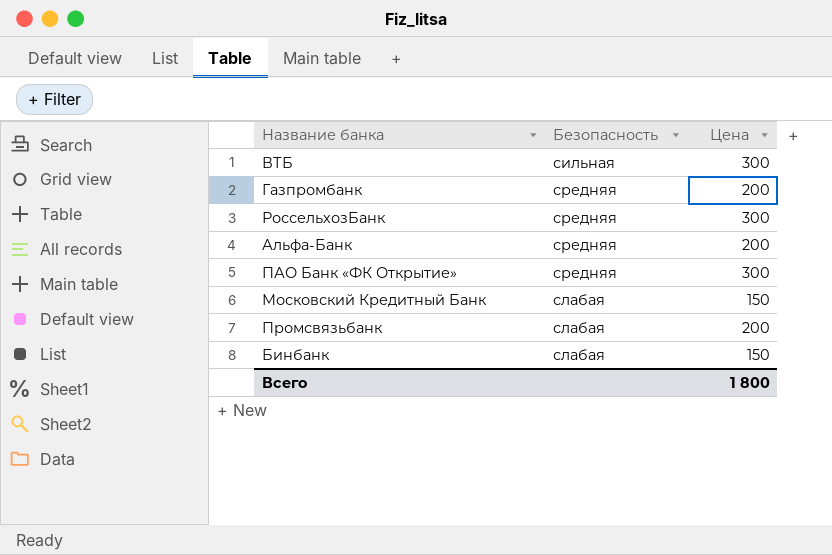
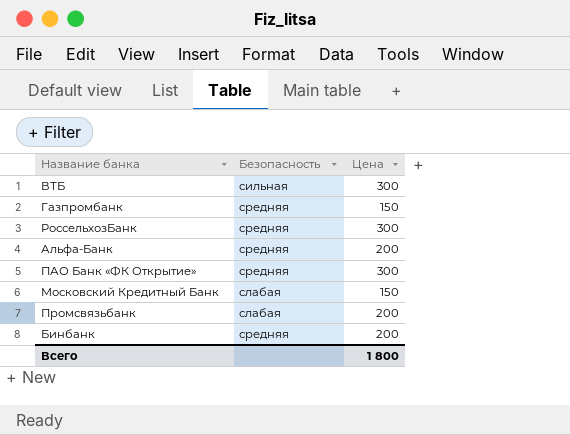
Газпромбанк | Цена: 200 -> 150
Бинбанк | Безопасность: слабая -> средняя
Бинбанк | Цена: 150 -> 200

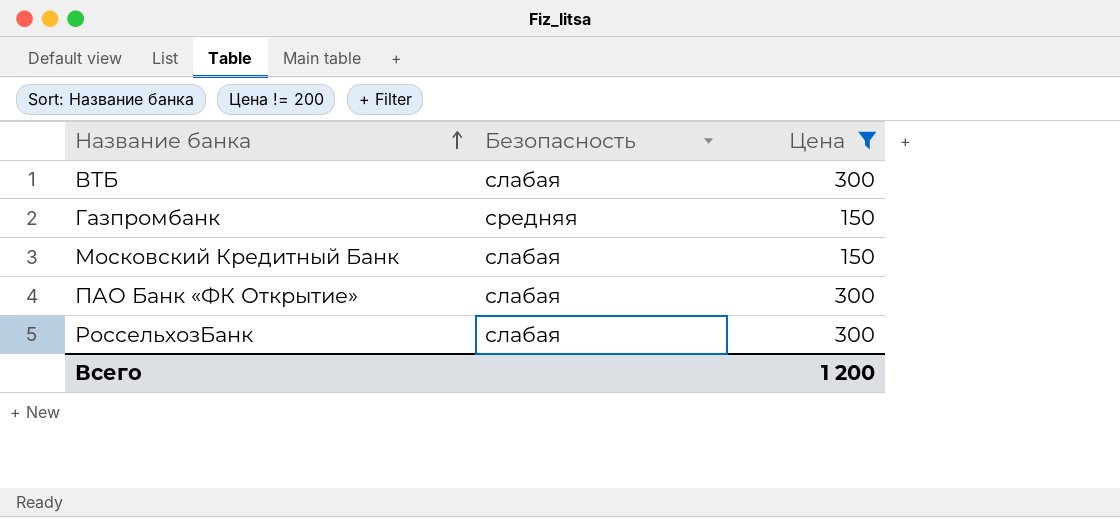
filter: none -> Цена != 200
row order: none -> Название банка ascending
ВТБ | Безопасность: сильная -> слабая
ПАО Банк «ФК Открытие» | Безопасность: средняя -> слабая
РоссельхозБанк | Безопасность: средняя -> слабая
Всего | Цена: 1 800 -> 1 200

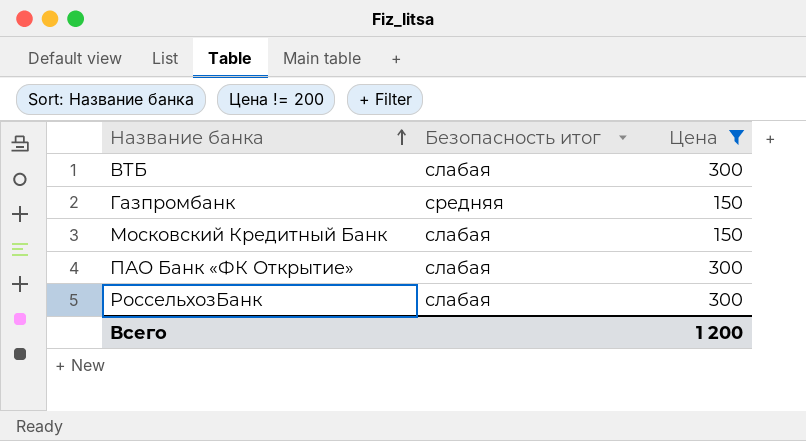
column name: Безопасность -> Безопасность итог

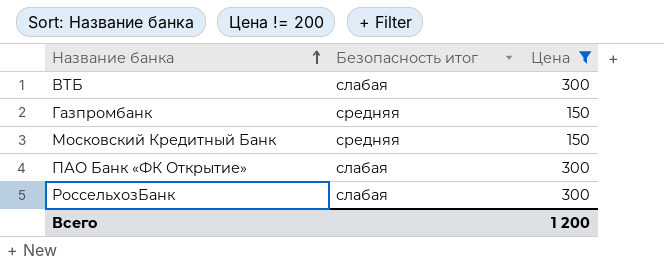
Московский Кредитный Банк | Безопасность итог: слабая -> средняя

